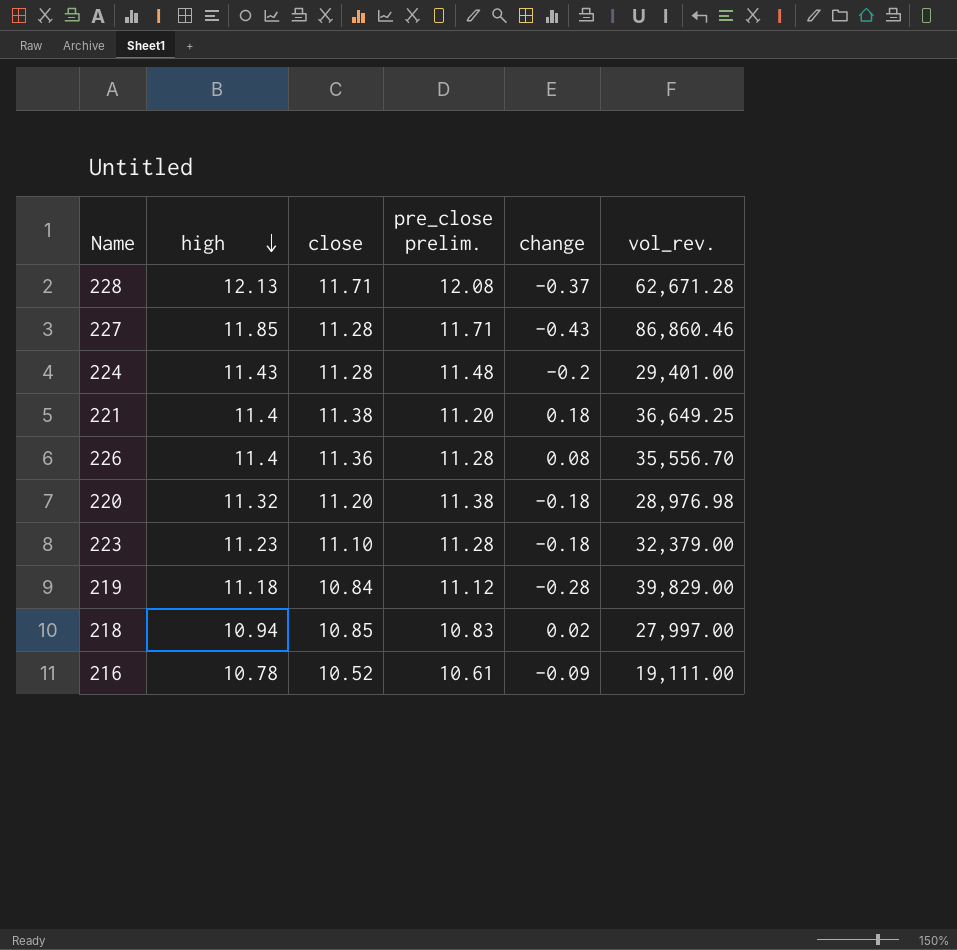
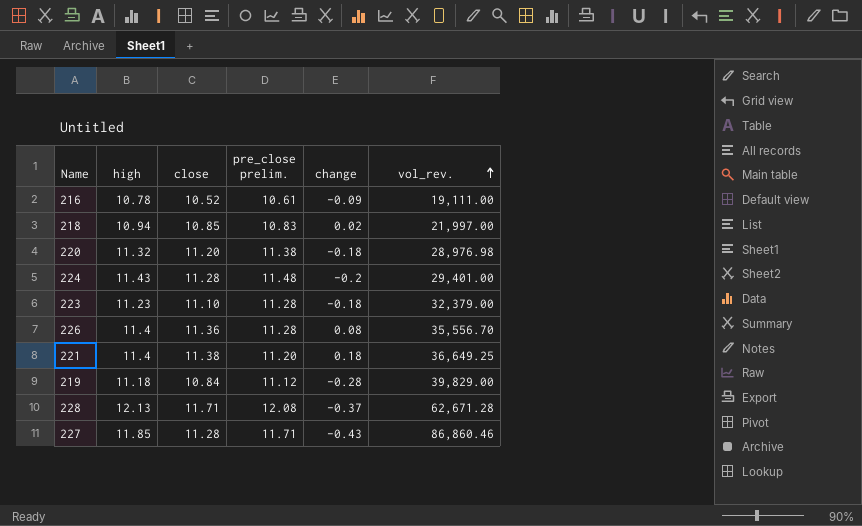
row order: high descending -> vol_rev. ascending
218 | vol_rev.: 27,997.00 -> 21,997.00

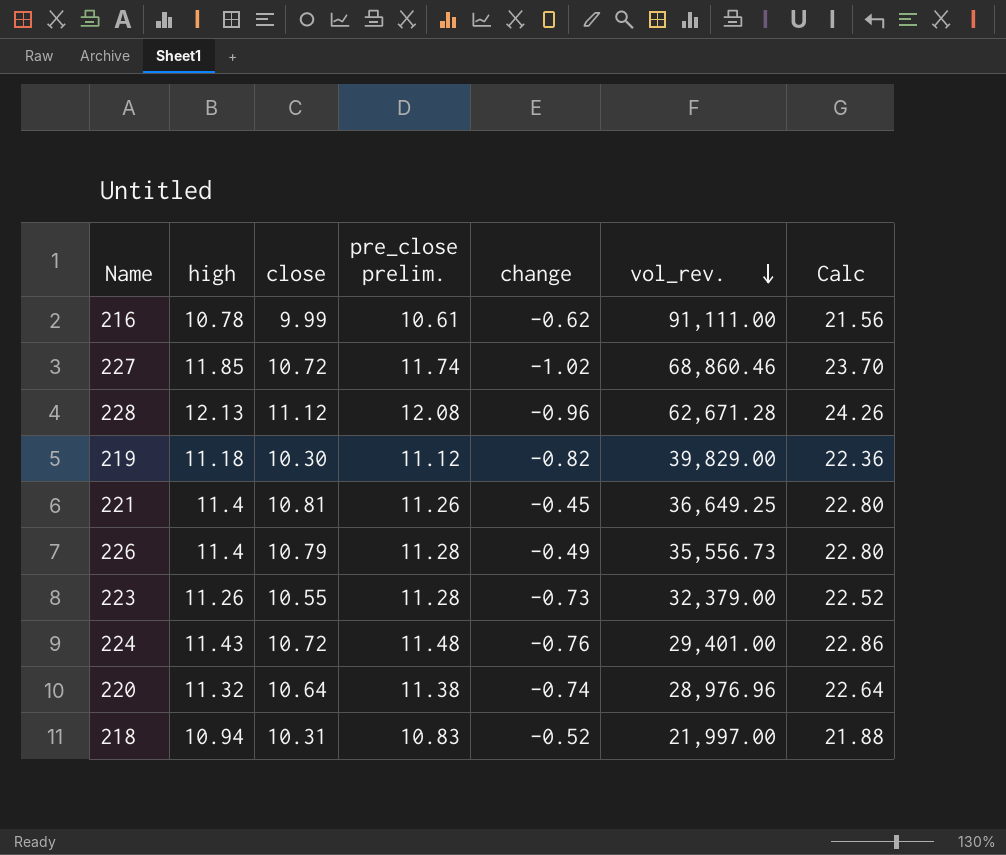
row order: vol_rev. ascending -> vol_rev. descending
column Calc | formula: none -> [high] * 2
216 | close: 10.52 -> 9.99
216 | change: -0.09 -> -0.62
216 | vol_rev.: 19,111.00 -> 91,111.00
227 | close: 11.28 -> 10.72
227 | pre_close prelim.: 11.71 -> 11.74
227 | change: -0.43 -> -1.02
227 | vol_rev.: 86,860.46 -> 68,860.46
228 | close: 11.71 -> 11.12
228 | change: -0.37 -> -0.96
219 | close: 10.84 -> 10.30
219 | change: -0.28 -> -0.82
221 | close: 11.38 -> 10.81
221 | pre_close prelim.: 11.20 -> 11.26
221 | change: 0.18 -> -0.45
226 | close: 11.36 -> 10.79
226 | change: 0.08 -> -0.49
226 | vol_rev.: 35,556.70 -> 35,556.73
223 | high: 11.23 -> 11.26
223 | close: 11.10 -> 10.55
223 | change: -0.18 -> -0.73
224 | close: 11.28 -> 10.72
224 | change: -0.2 -> -0.76
220 | close: 11.20 -> 10.64
220 | change: -0.18 -> -0.74
220 | vol_rev.: 28,976.98 -> 28,976.96
218 | close: 10.85 -> 10.31
218 | change: 0.02 -> -0.52

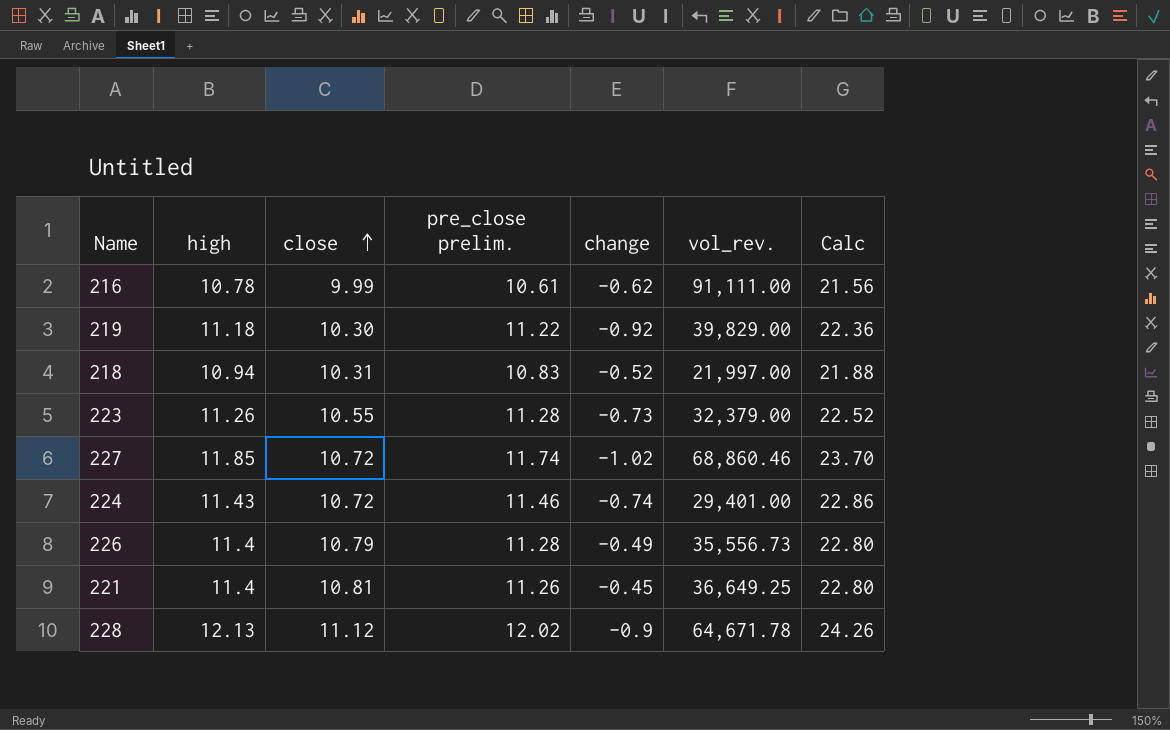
row order: vol_rev. descending -> close ascending
row 220: 11.32 | 10.64 | 11.38 | -0.74 | 28,976.96 | 22.64 -> none
219 | pre_close prelim.: 11.12 -> 11.22
219 | change: -0.82 -> -0.92
224 | pre_close prelim.: 11.48 -> 11.46
224 | change: -0.76 -> -0.74
228 | pre_close prelim.: 12.08 -> 12.02
228 | change: -0.96 -> -0.9
228 | vol_rev.: 62,671.28 -> 64,671.78

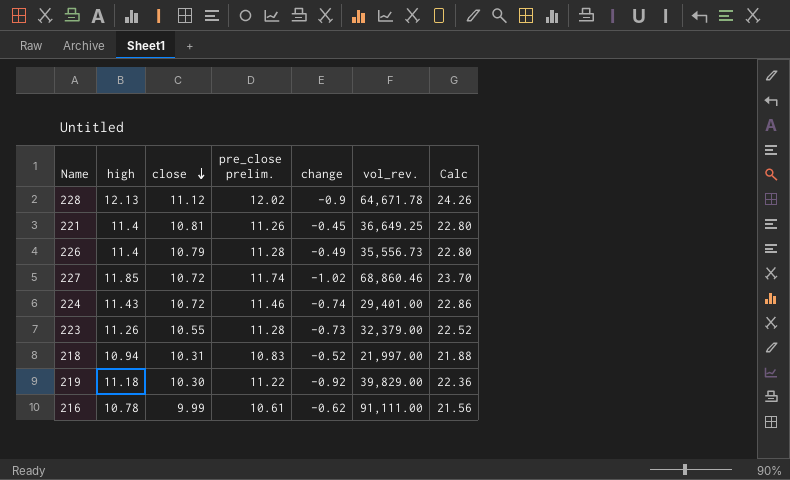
row order: close ascending -> close descending

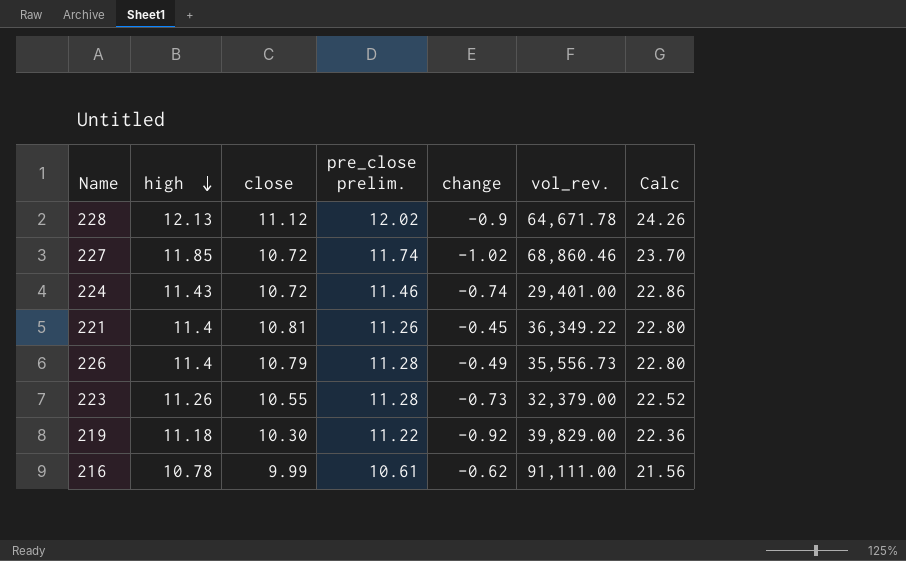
row order: close descending -> high descending
row 218: 10.94 | 10.31 | 10.83 | -0.52 | 21,997.00 | 21.88 -> none
221 | vol_rev.: 36,649.25 -> 36,349.22

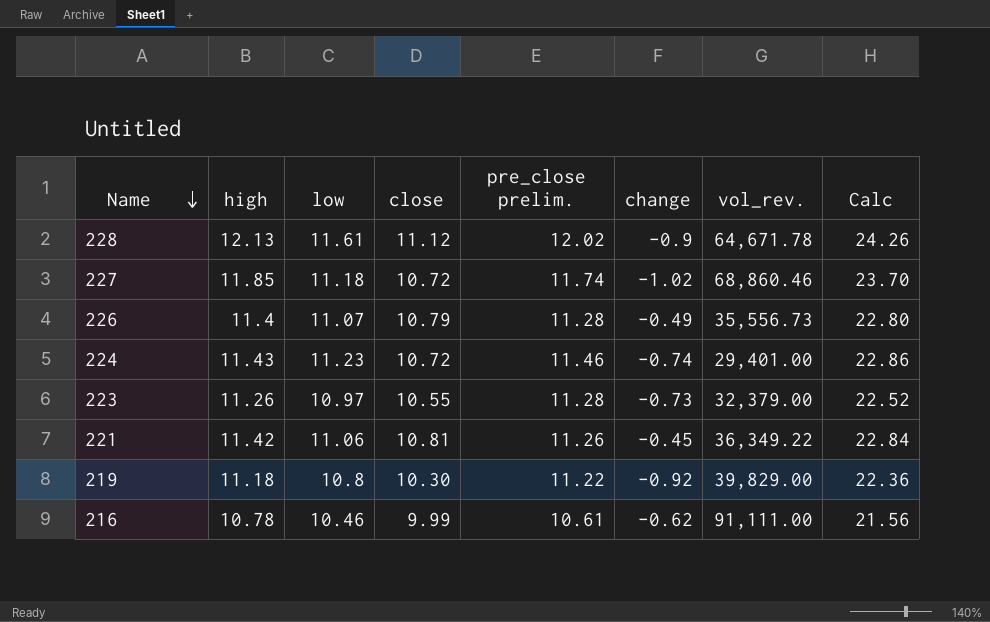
row order: high descending -> Name descending
column low | position: none -> 3
221 | high: 11.4 -> 11.42
221 | Calc: 22.80 -> 22.84

